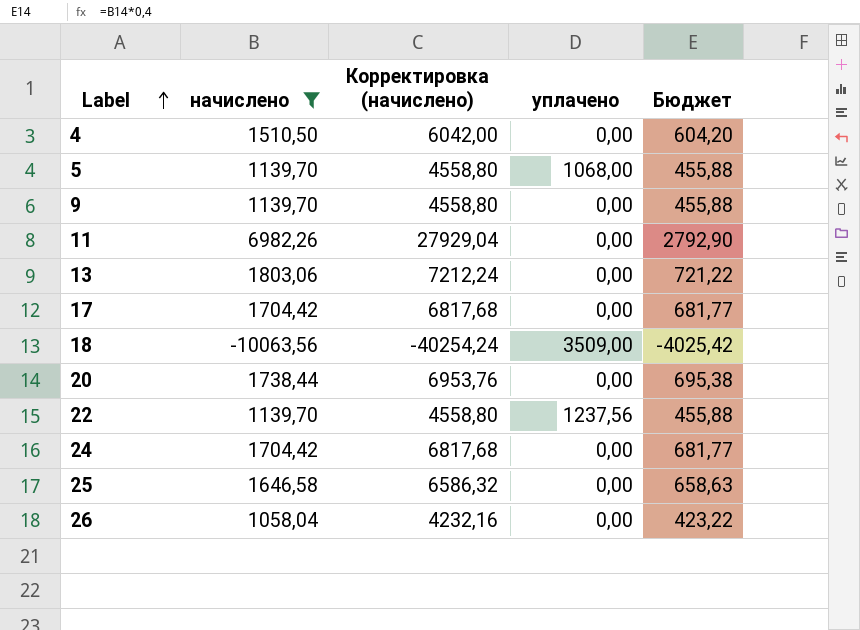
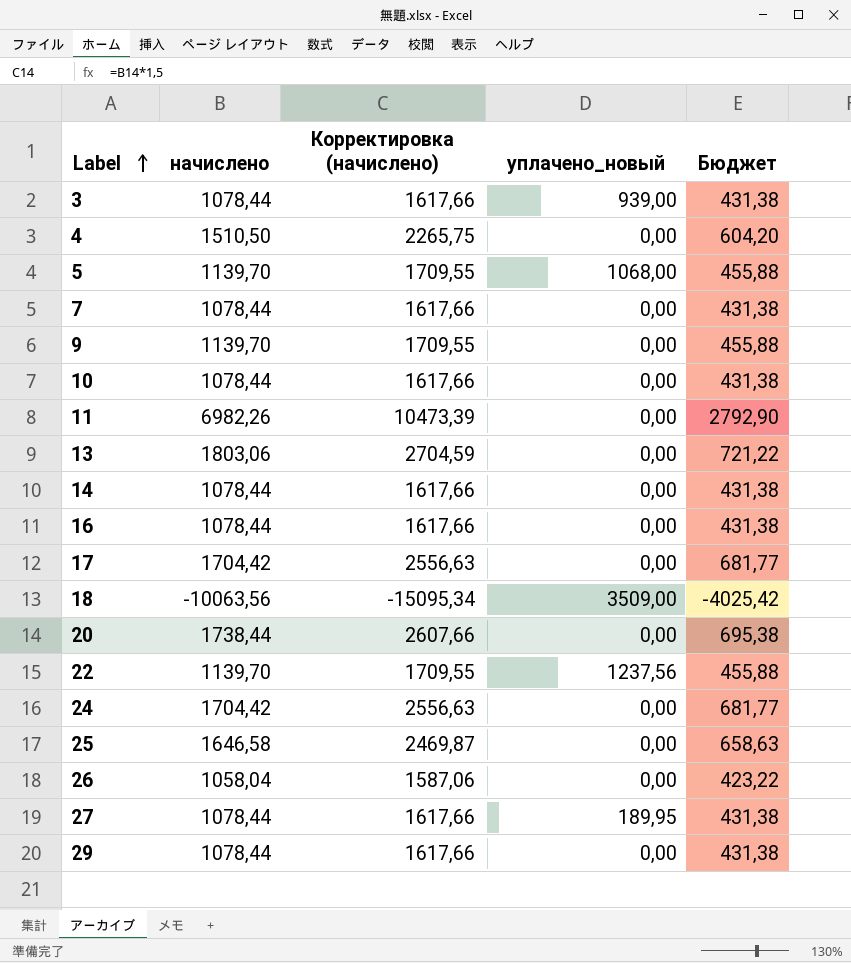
filter: начислено != 1078,44 -> none
column Корректировка (начислено) | formula: [начислено] * 4 -> [начислено] * 1,5
column name: уплачено -> уплачено_новый

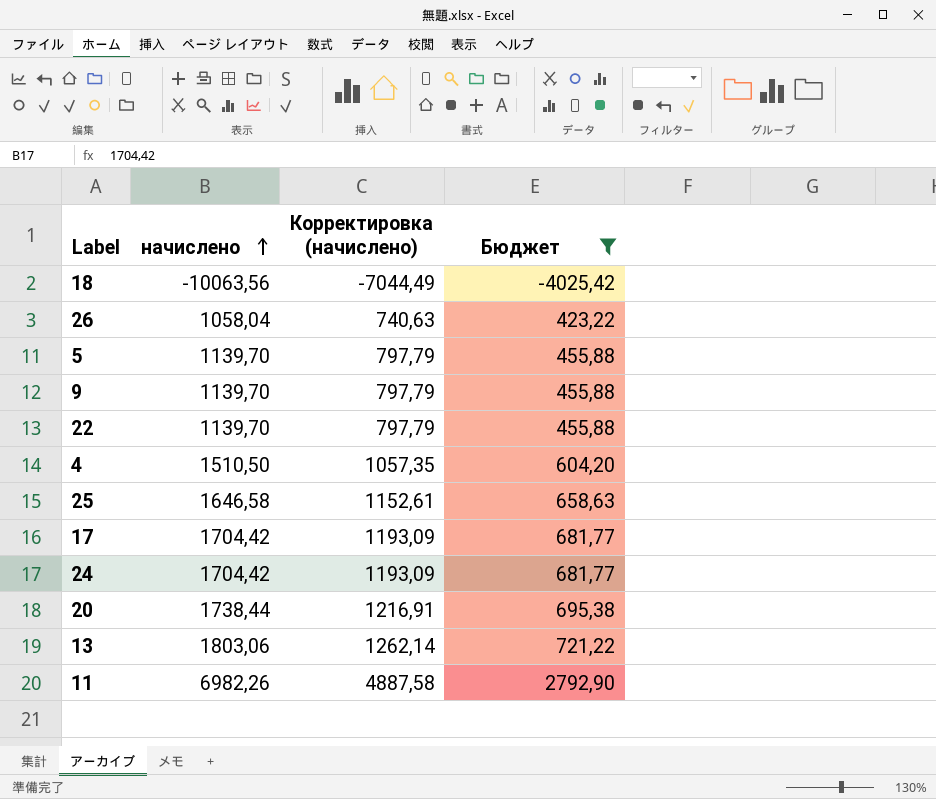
filter: none -> Бюджет != 431,38
row order: Label ascending -> начислено ascending
column уплачено_новый | position: 4 -> none
column Корректировка (начислено) | formula: [начислено] * 1,5 -> [начислено] * 0,7

